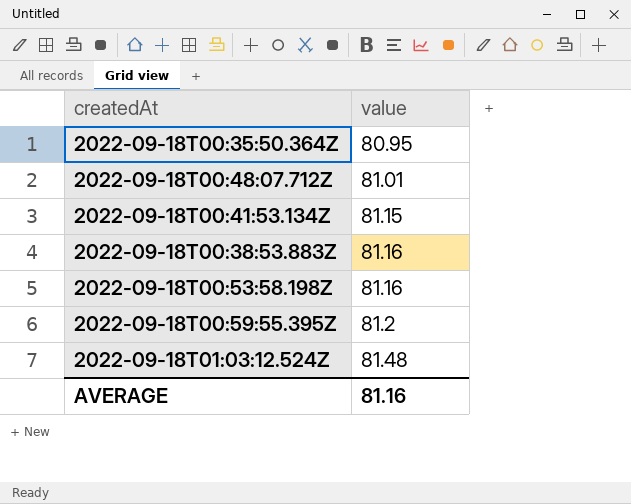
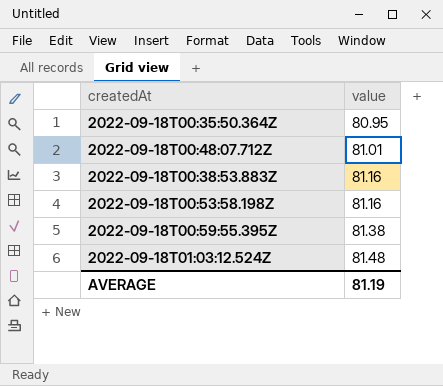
row 2022-09-18T00:41:53.134Z: 81.15 -> none
2022-09-18T00:59:55.395Z | value: 81.2 -> 81.38
AVERAGE | value: 81.16 -> 81.19

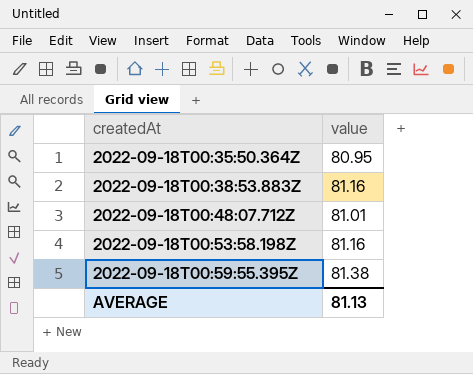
row order: value ascending -> createdAt ascending
row 2022-09-18T01:03:12.524Z: 81.48 -> none
AVERAGE | value: 81.19 -> 81.13

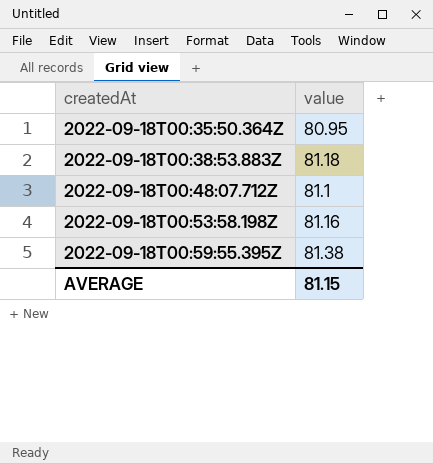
2022-09-18T00:38:53.883Z | value: 81.16 -> 81.18
2022-09-18T00:48:07.712Z | value: 81.01 -> 81.1
AVERAGE | value: 81.13 -> 81.15

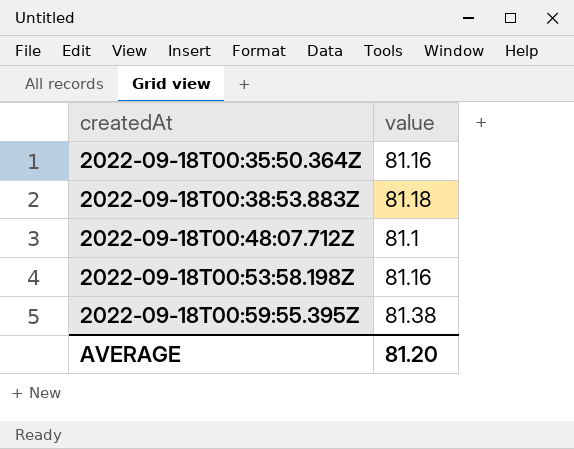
2022-09-18T00:35:50.364Z | value: 80.95 -> 81.16
AVERAGE | value: 81.15 -> 81.20

